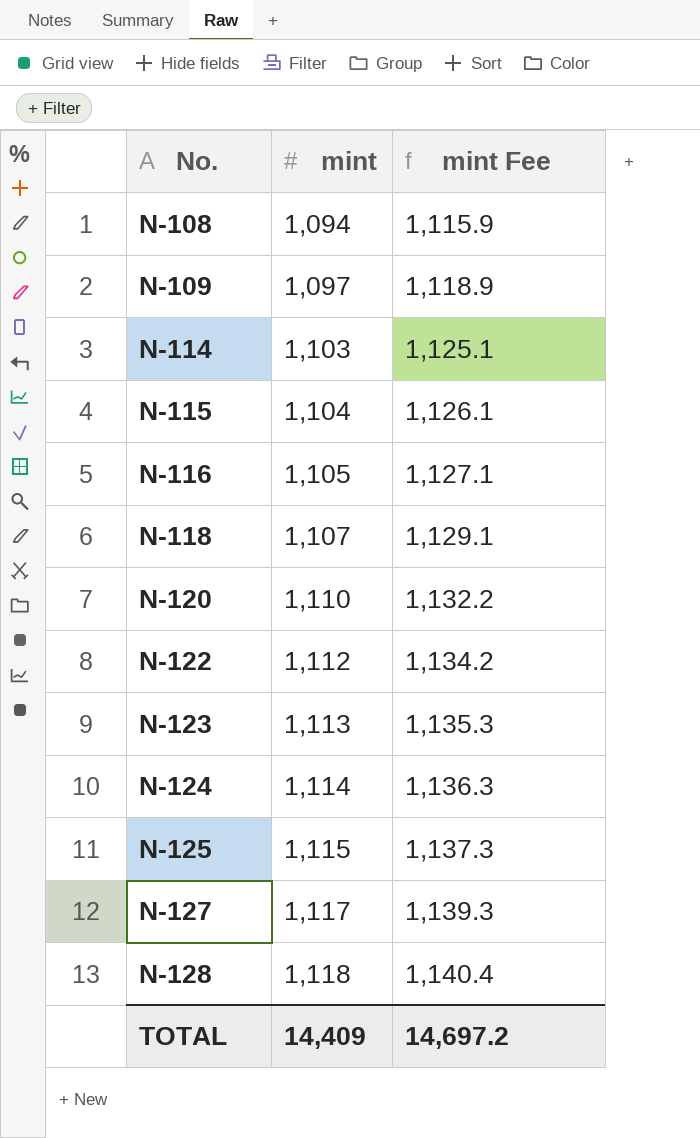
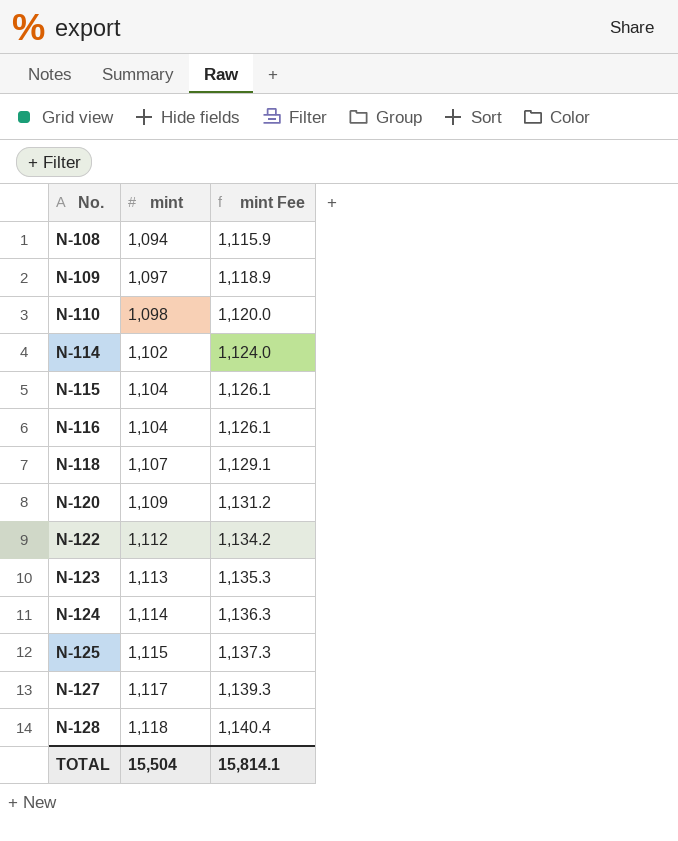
row N-110: none -> 1,098 | 1,120.0
N-114 | mint: 1,103 -> 1,102
N-114 | mint Fee: 1,125.1 -> 1,124.0
N-116 | mint: 1,105 -> 1,104
N-116 | mint Fee: 1,127.1 -> 1,126.1
N-120 | mint: 1,110 -> 1,109
N-120 | mint Fee: 1,132.2 -> 1,131.2
TOTAL | mint: 14,409 -> 15,504
TOTAL | mint Fee: 14,697.2 -> 15,814.1

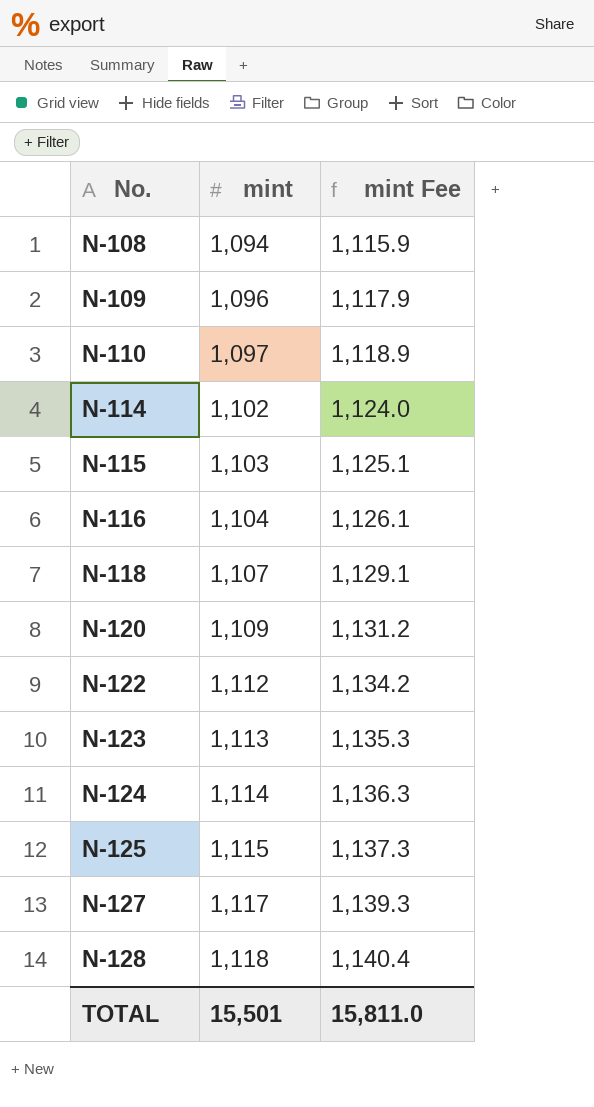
N-109 | mint: 1,097 -> 1,096
N-109 | mint Fee: 1,118.9 -> 1,117.9
N-110 | mint: 1,098 -> 1,097
N-110 | mint Fee: 1,120.0 -> 1,118.9
N-115 | mint: 1,104 -> 1,103
N-115 | mint Fee: 1,126.1 -> 1,125.1
TOTAL | mint: 15,504 -> 15,501
TOTAL | mint Fee: 15,814.1 -> 15,811.0

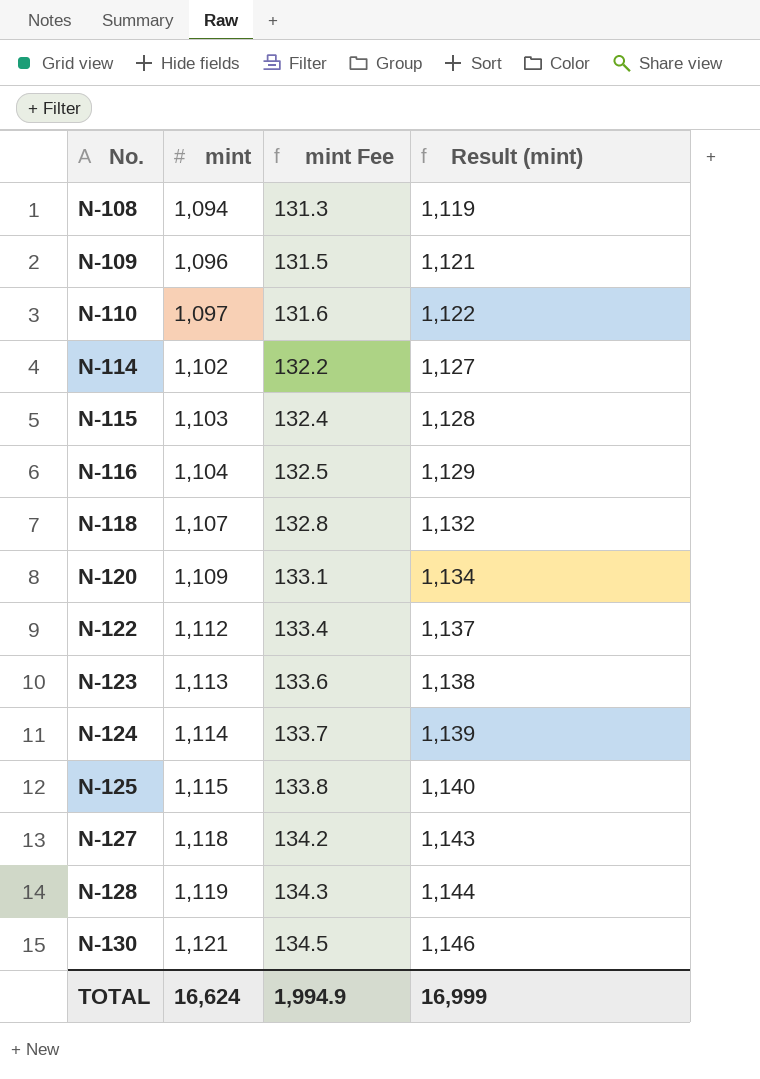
column mint Fee | formula: [mint] * 1.02 -> [mint] * 0.12
column Result (mint) | formula: none -> [mint] + 25
N-127 | mint: 1,117 -> 1,118
N-128 | mint: 1,118 -> 1,119
row N-130: none -> 1,121 | 134.5 | 1,146
TOTAL | mint: 15,501 -> 16,624
TOTAL | mint Fee: 15,811.0 -> 1,994.9

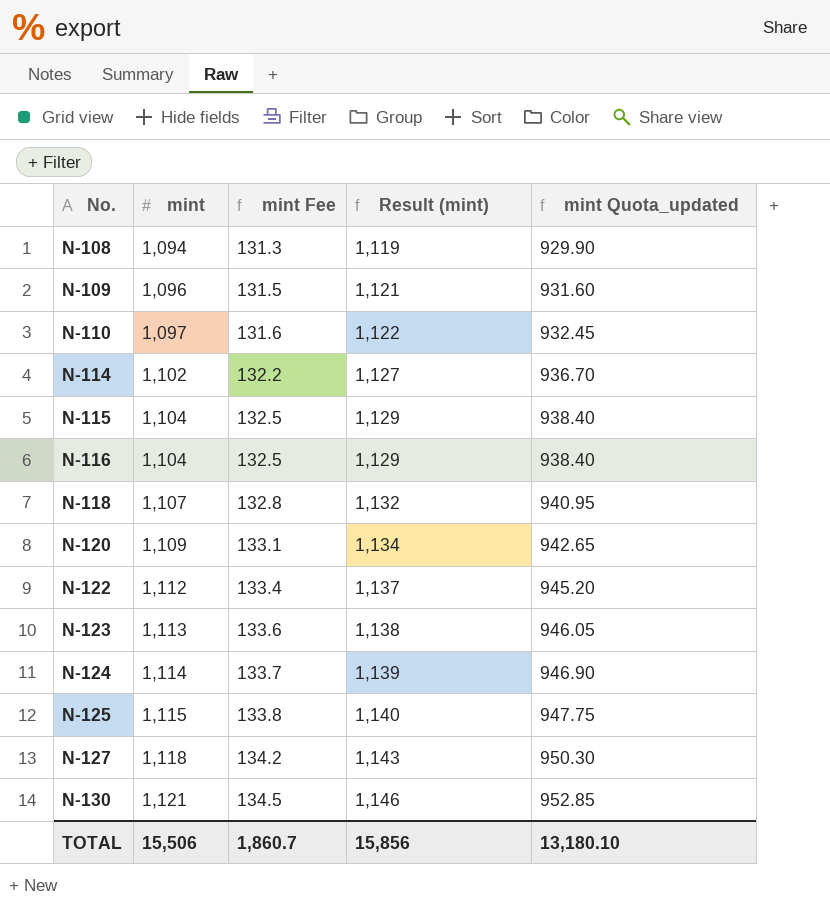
column mint Quota_updated | formula: none -> [mint] * 0.85
row N-128: 1,119 | 134.3 | 1,144 -> none
N-115 | mint: 1,103 -> 1,104
N-115 | mint Fee: 132.4 -> 132.5
N-115 | Result (mint): 1,128 -> 1,129
TOTAL | mint: 16,624 -> 15,506
TOTAL | mint Fee: 1,994.9 -> 1,860.7
TOTAL | Result (mint): 16,999 -> 15,856

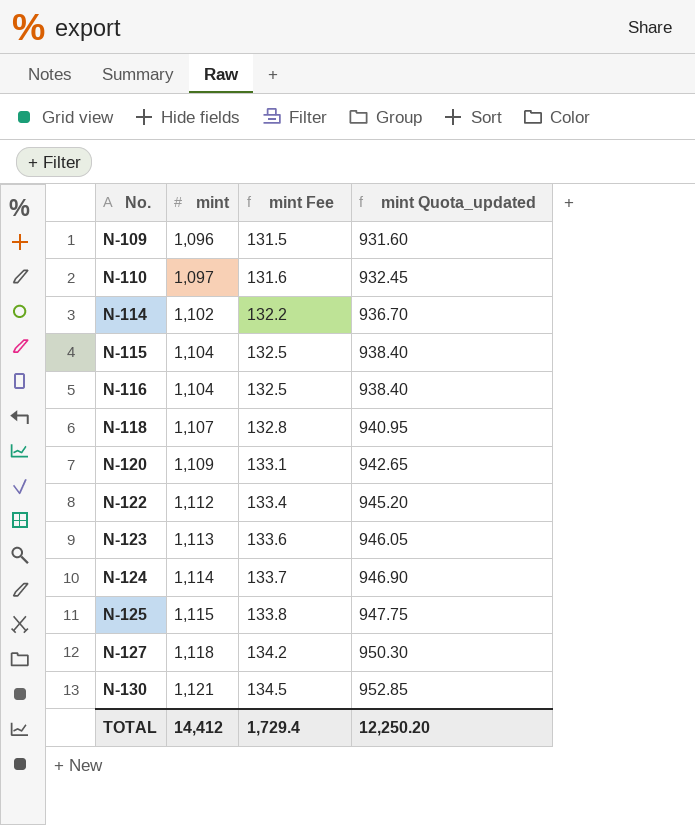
column Result (mint) | formula: [mint] + 25 -> none
row N-108: 1,094 | 131.3 | 1,119 | 929.90 -> none
TOTAL | mint: 15,506 -> 14,412
TOTAL | mint Fee: 1,860.7 -> 1,729.4
TOTAL | mint Quota_updated: 13,180.10 -> 12,250.20

